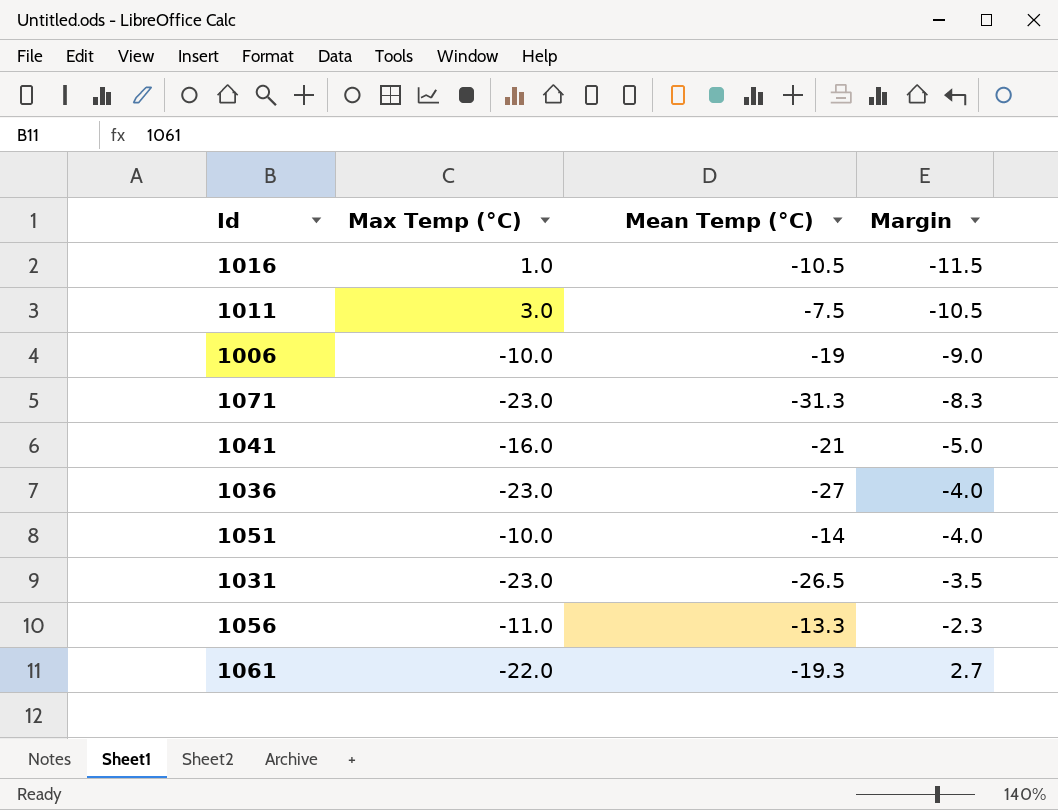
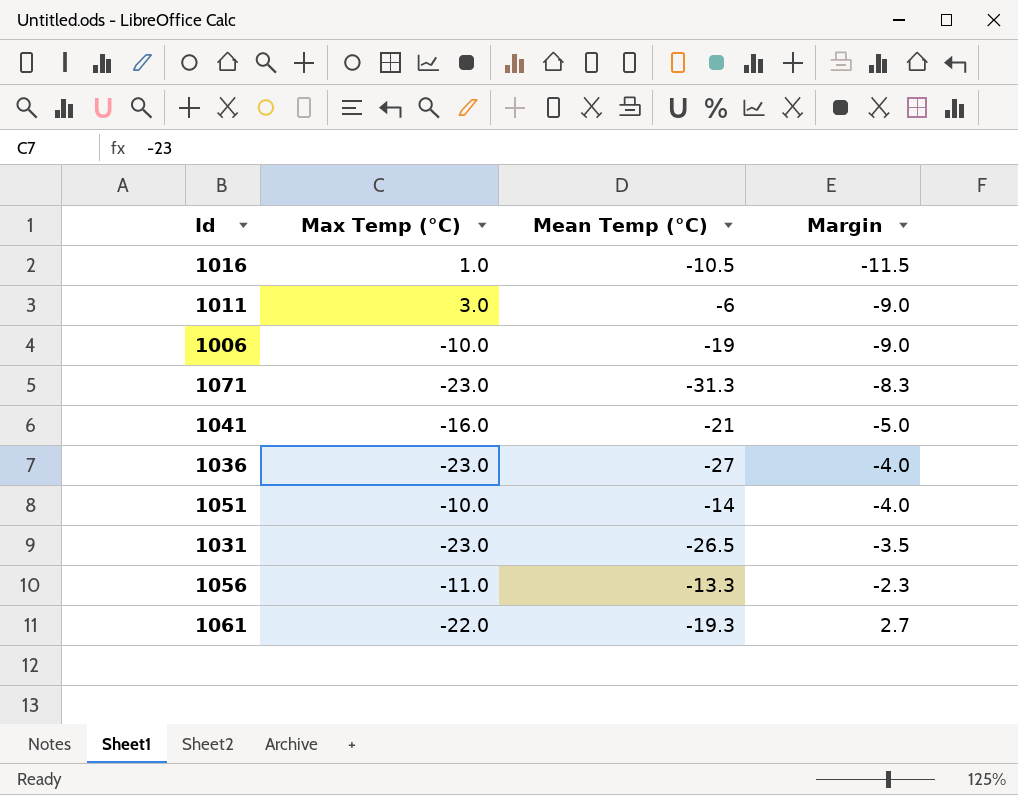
1011 | Mean Temp (°C): -7.5 -> -6
1011 | Margin: -10.5 -> -9.0

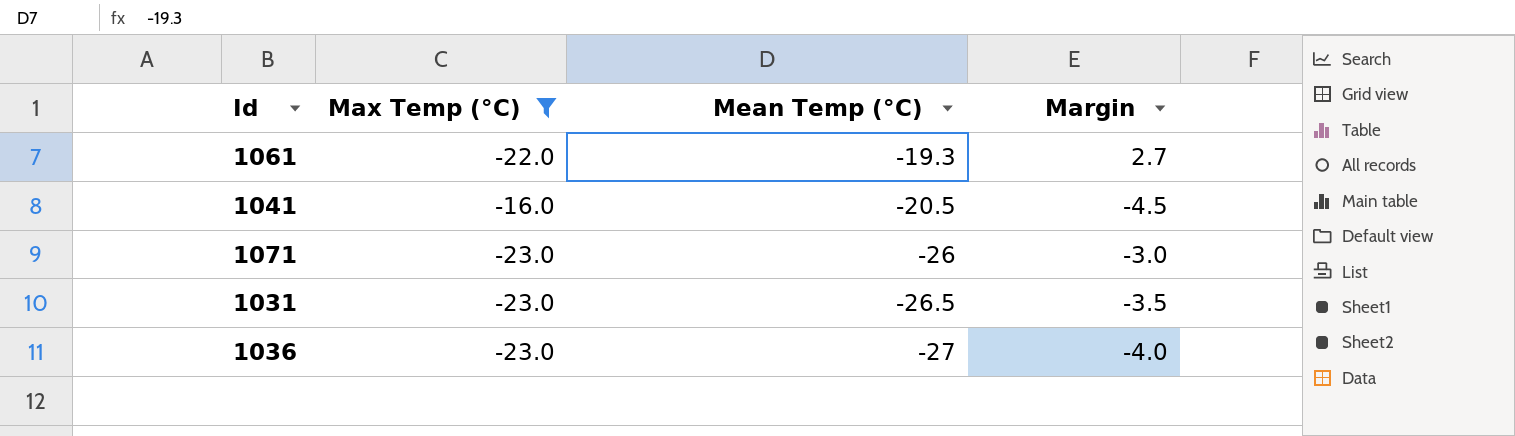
filter: none -> Max Temp (°C) <= -16.0
row order: Margin ascending -> Mean Temp (°C) descending
1041 | Mean Temp (°C): -21 -> -20.5
1041 | Margin: -5.0 -> -4.5
1071 | Mean Temp (°C): -31.3 -> -26
1071 | Margin: -8.3 -> -3.0

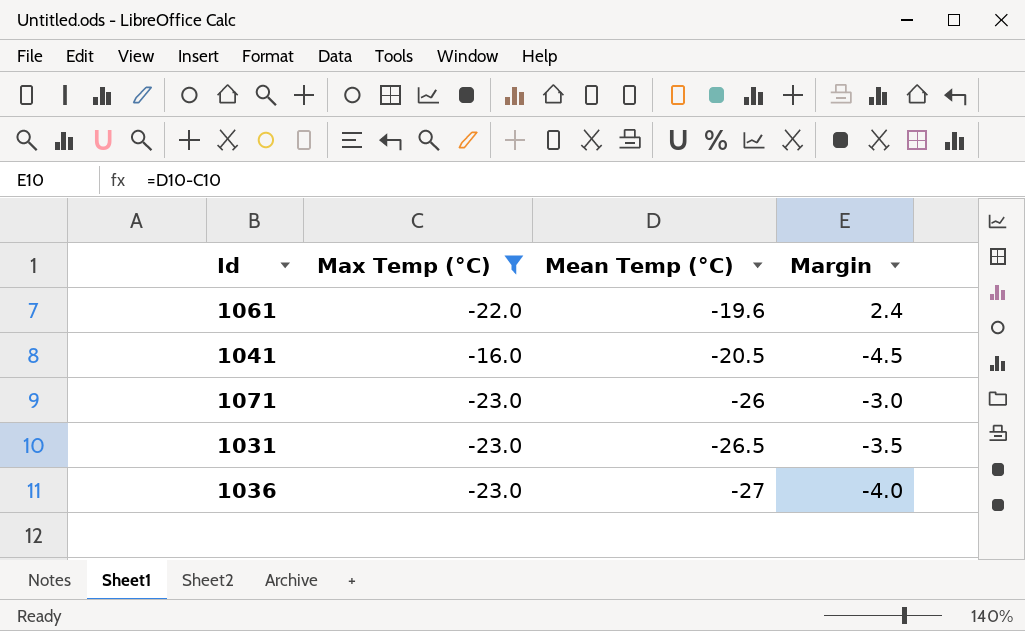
1061 | Mean Temp (°C): -19.3 -> -19.6
1061 | Margin: 2.7 -> 2.4

